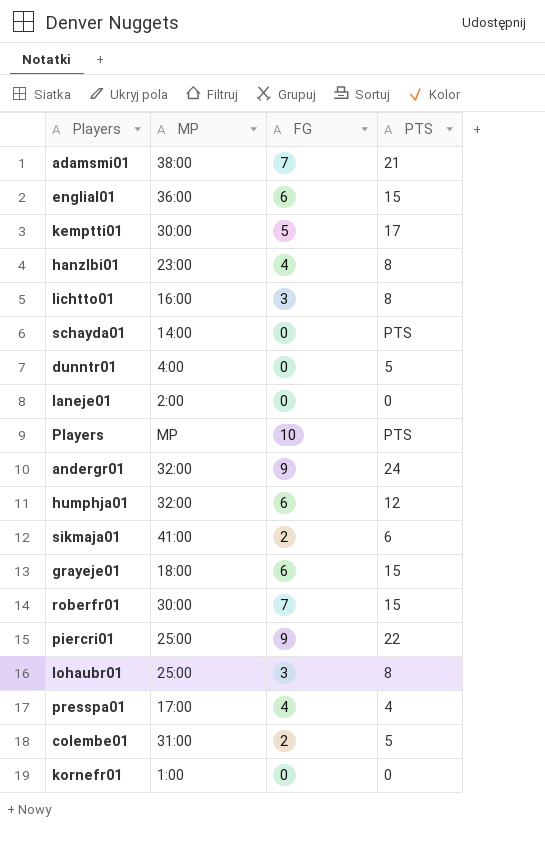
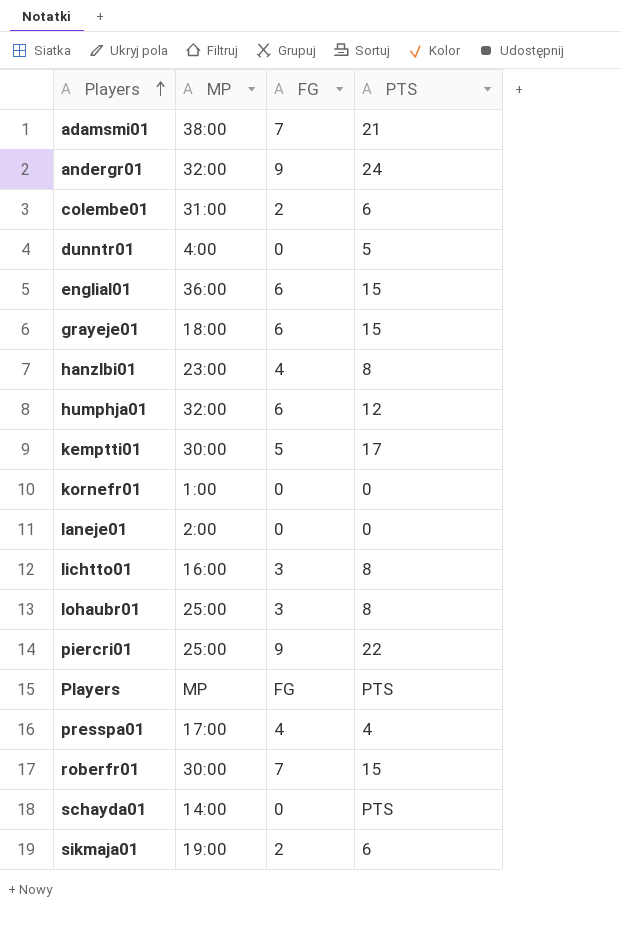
row order: none -> Players ascending
colembe01 | PTS: 5 -> 6
Players | FG: 10 -> FG
sikmaja01 | MP: 41:00 -> 19:00

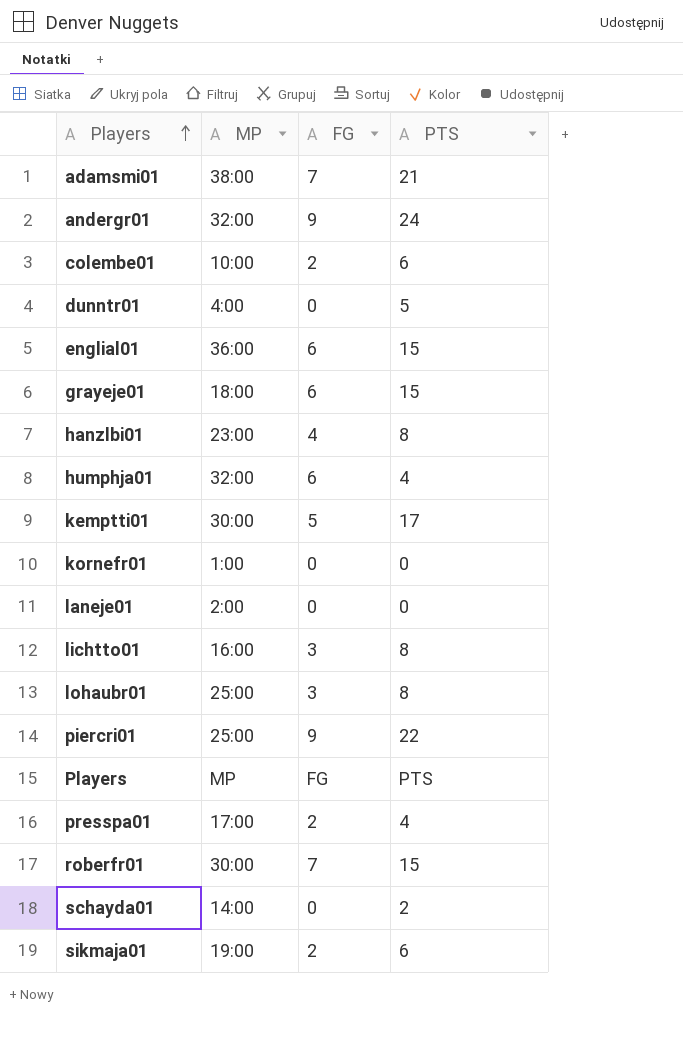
colembe01 | MP: 31:00 -> 10:00
humphja01 | PTS: 12 -> 4
presspa01 | FG: 4 -> 2
schayda01 | PTS: PTS -> 2

